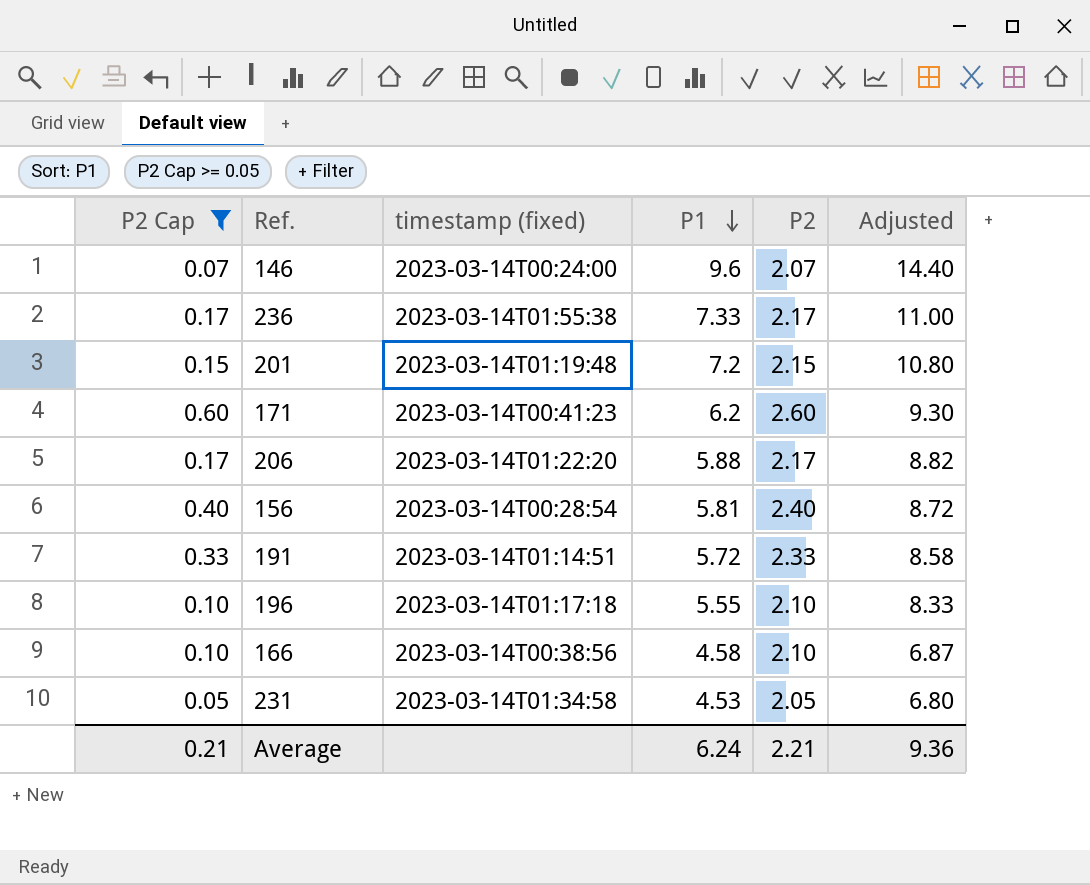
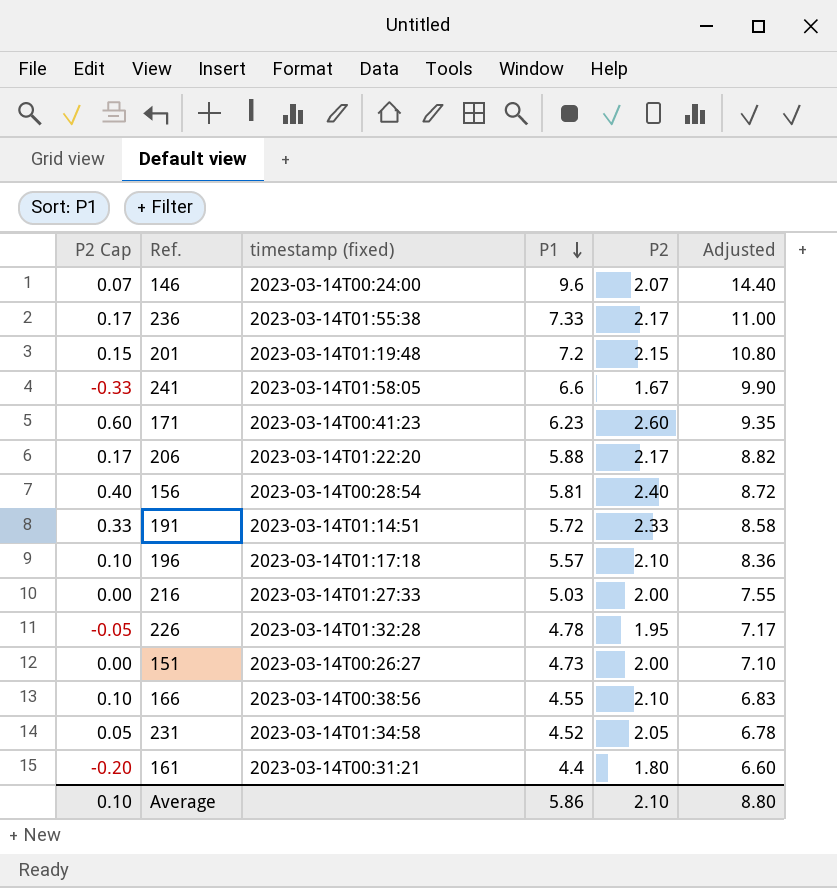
filter: P2 Cap >= 0.05 -> none
171 | P1: 6.2 -> 6.23
171 | Adjusted: 9.30 -> 9.35
196 | P1: 5.55 -> 5.57
196 | Adjusted: 8.33 -> 8.36
166 | P1: 4.58 -> 4.55
166 | Adjusted: 6.87 -> 6.83
231 | P1: 4.53 -> 4.52
231 | Adjusted: 6.80 -> 6.78
Average | P2 Cap: 0.21 -> 0.10
Average | P1: 6.24 -> 5.86
Average | P2: 2.21 -> 2.10
Average | Adjusted: 9.36 -> 8.80

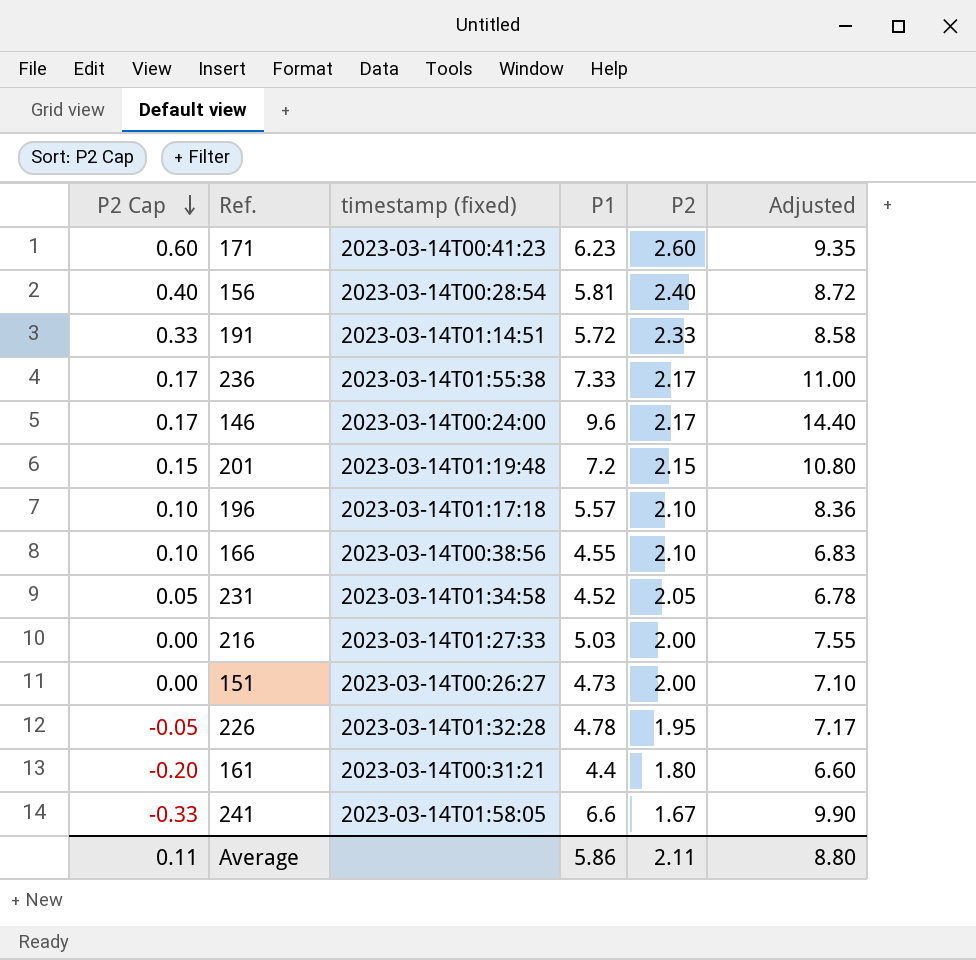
row order: P1 descending -> P2 Cap descending
row 206: 0.17 | 2023-03-14T01:22:20 | 5.88 | 2.17 | 8.82 -> none
146 | P2 Cap: 0.07 -> 0.17
146 | P2: 2.07 -> 2.17
Average | P2 Cap: 0.10 -> 0.11
Average | P2: 2.10 -> 2.11

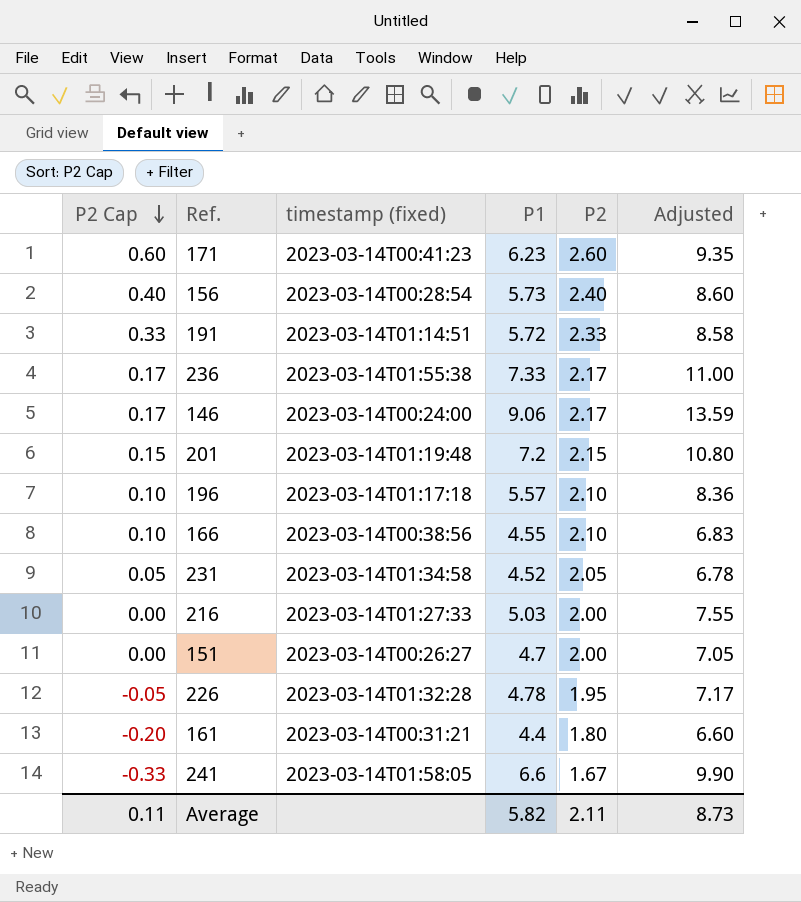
156 | P1: 5.81 -> 5.73
156 | Adjusted: 8.72 -> 8.60
146 | P1: 9.6 -> 9.06
146 | Adjusted: 14.40 -> 13.59
151 | P1: 4.73 -> 4.7
151 | Adjusted: 7.10 -> 7.05
Average | P1: 5.86 -> 5.82
Average | Adjusted: 8.80 -> 8.73

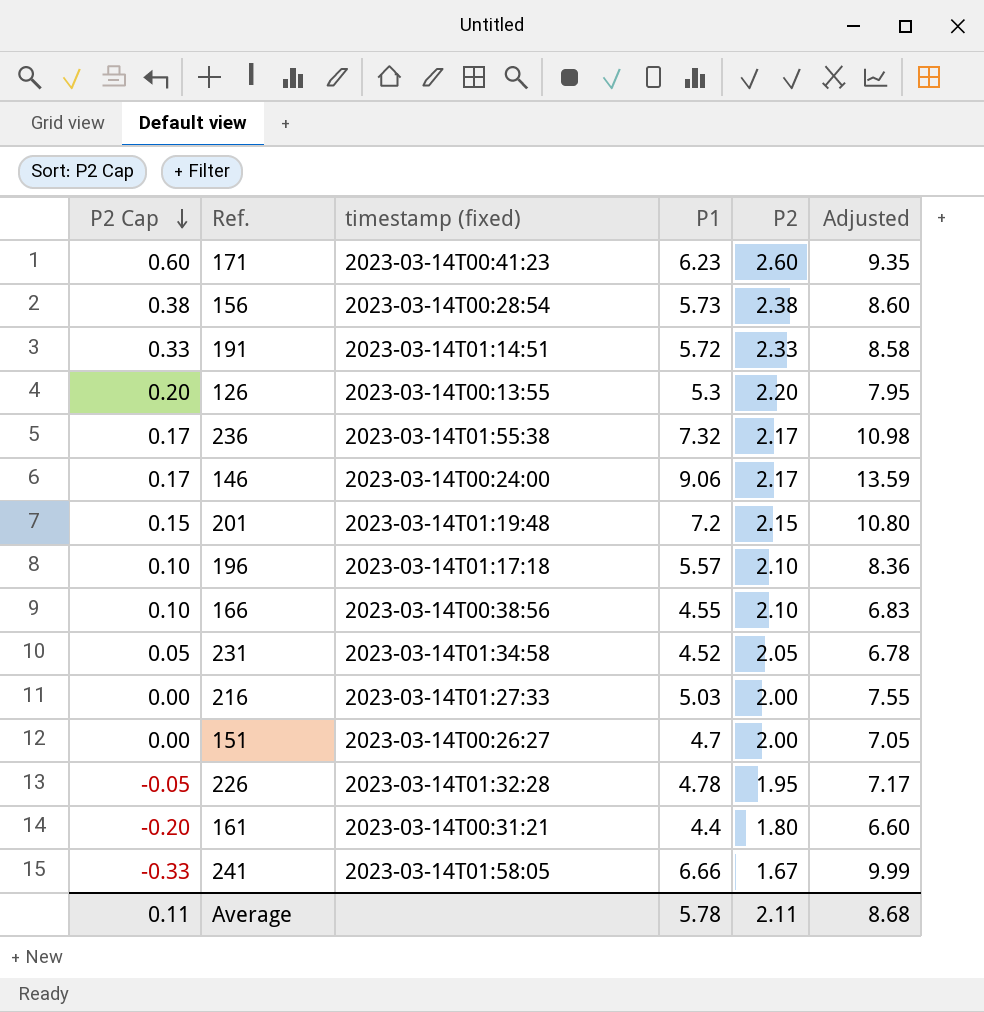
156 | P2 Cap: 0.40 -> 0.38
156 | P2: 2.40 -> 2.38
row 126: none -> 0.20 | 2023-03-14T00:13:55 | 5.3 | 2.20 | 7.95
236 | P1: 7.33 -> 7.32
236 | Adjusted: 11.00 -> 10.98
241 | P1: 6.6 -> 6.66
241 | Adjusted: 9.90 -> 9.99
Average | P1: 5.82 -> 5.78
Average | Adjusted: 8.73 -> 8.68

